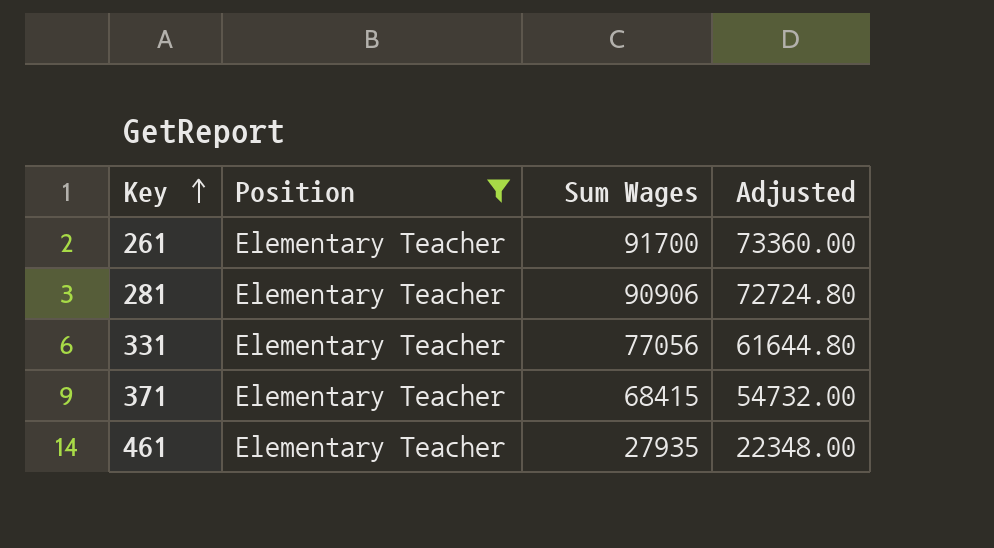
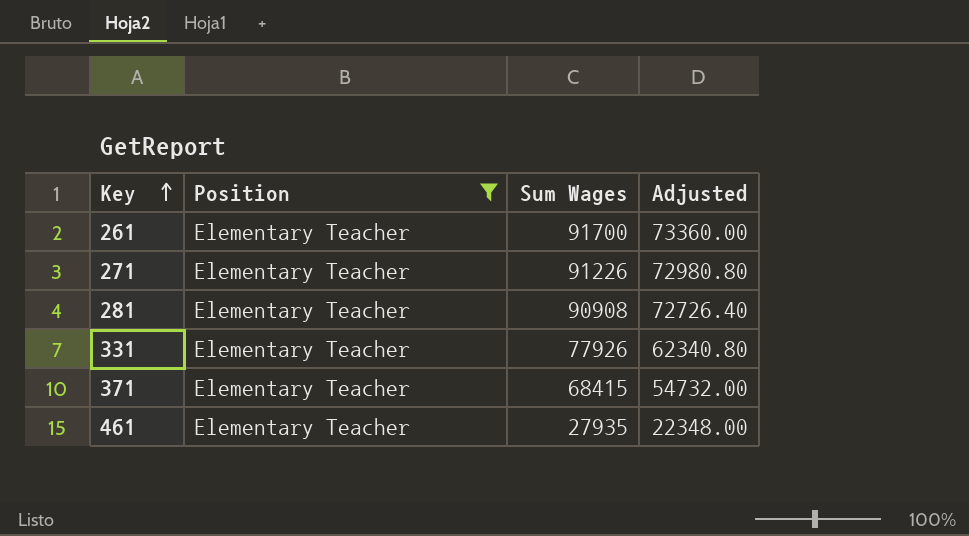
row 271: none -> Elementary Teacher | 91226 | 72980.80
281 | Sum Wages: 90906 -> 90908
281 | Adjusted: 72724.80 -> 72726.40
331 | Sum Wages: 77056 -> 77926
331 | Adjusted: 61644.80 -> 62340.80

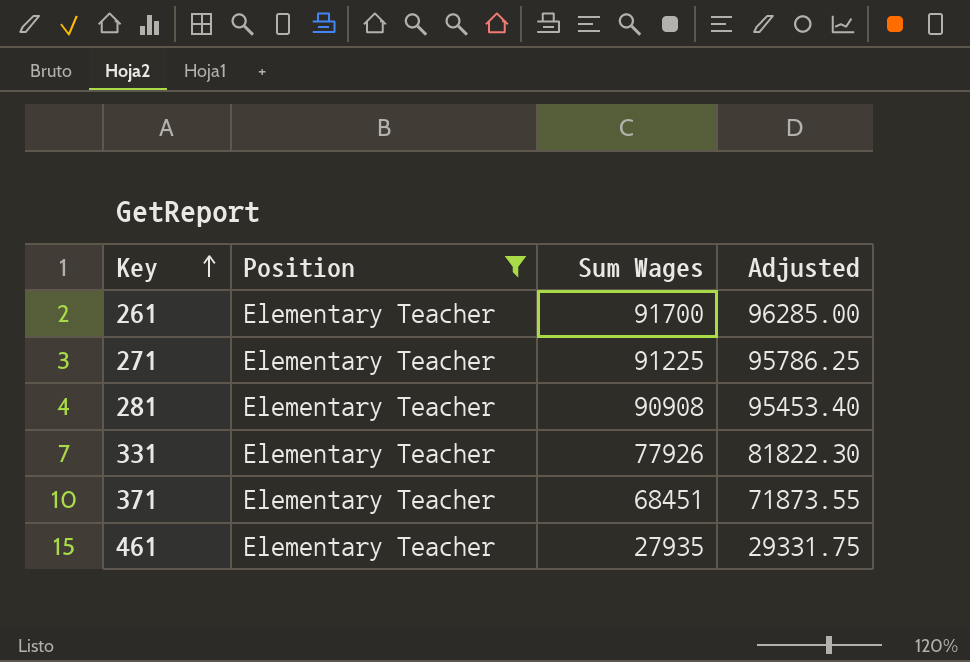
column Adjusted | formula: [Sum Wages] * 0.8 -> [Sum Wages] * 1.05
271 | Sum Wages: 91226 -> 91225
371 | Sum Wages: 68415 -> 68451

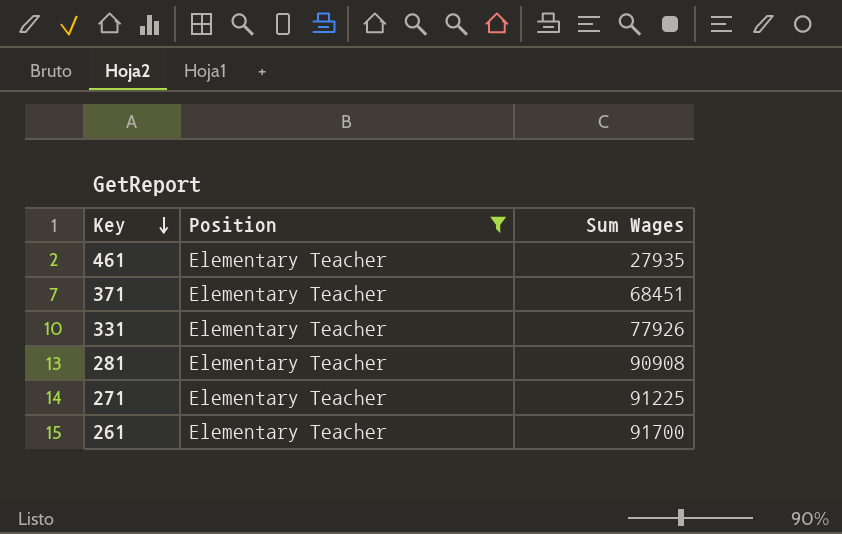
row order: Key ascending -> Key descending
column Adjusted | formula: [Sum Wages] * 1.05 -> none

